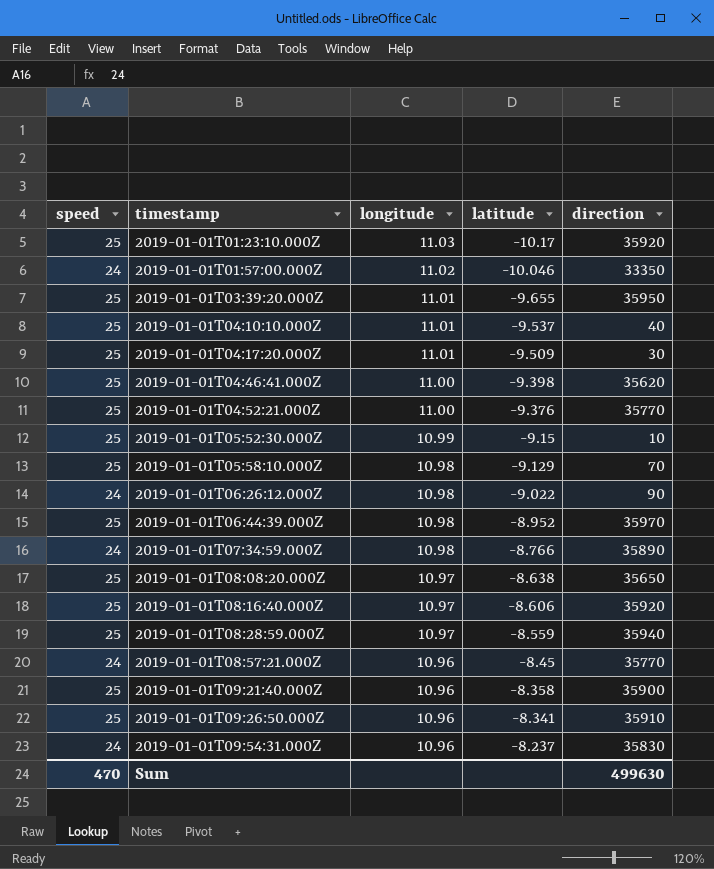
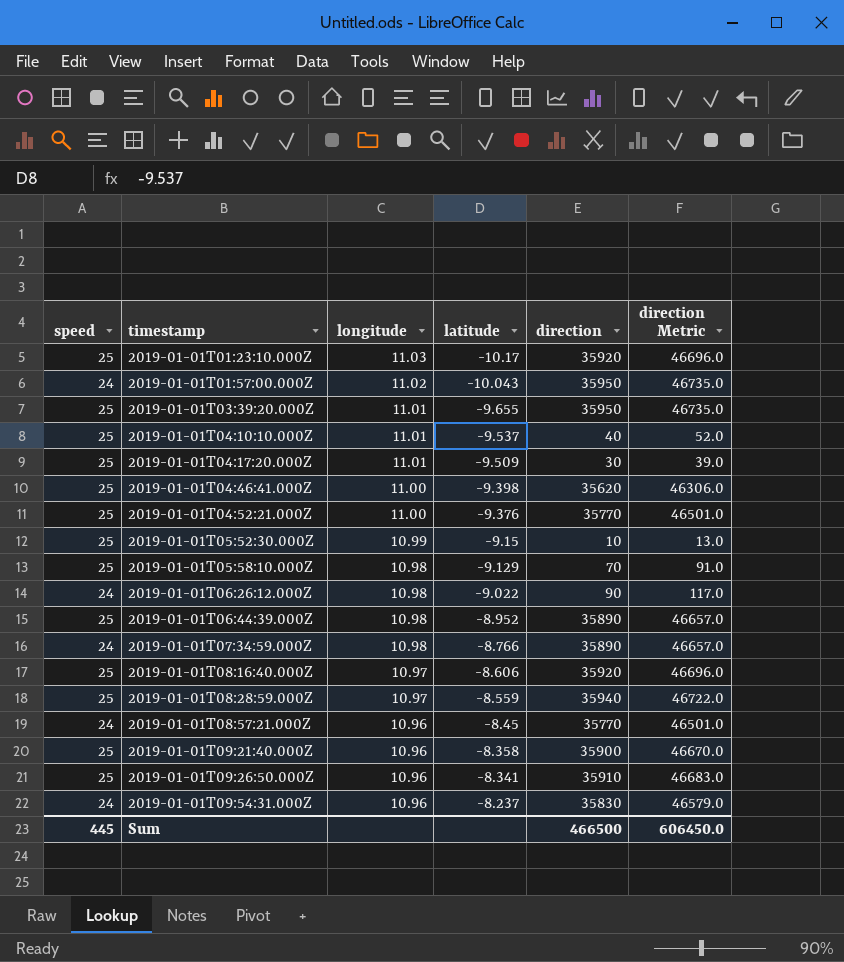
column direction Metric | formula: none -> [direction] * 1.3
row 2019-01-01T08:08:20.000Z: 25 | 10.97 | -8.638 | 35650 -> none
2019-01-01T01:57:00.000Z | latitude: -10.046 -> -10.043
2019-01-01T01:57:00.000Z | direction: 33350 -> 35950
2019-01-01T06:44:39.000Z | direction: 35970 -> 35890
Sum | speed: 470 -> 445
Sum | direction: 499630 -> 466500

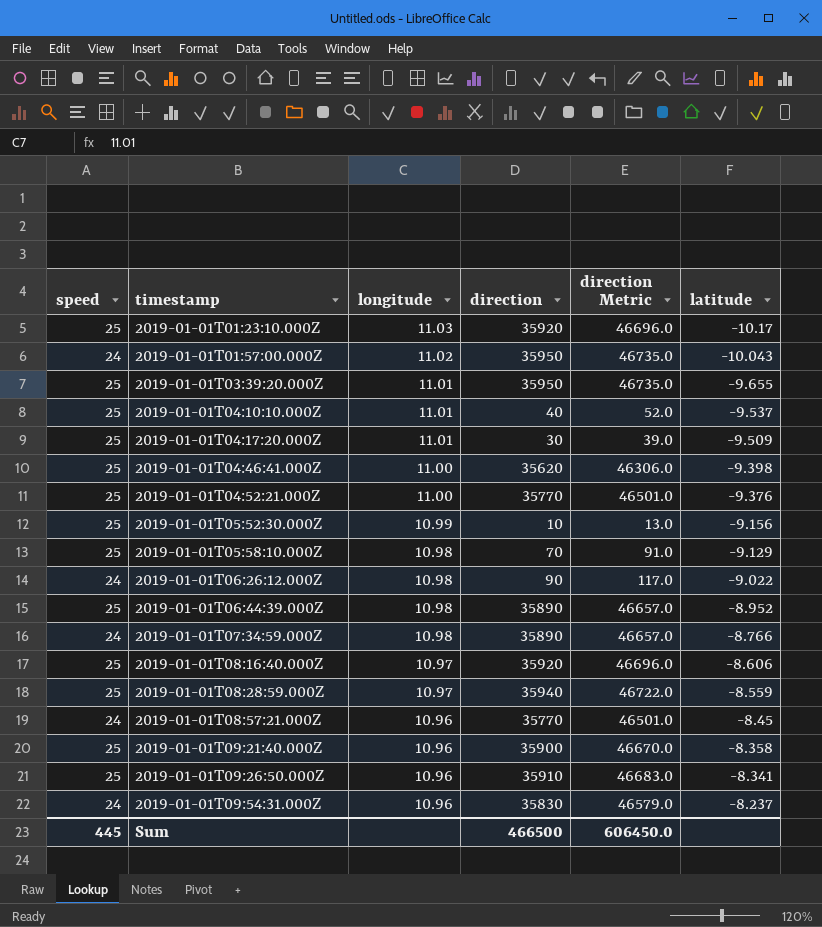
column latitude | position: 4 -> 6
2019-01-01T05:52:30.000Z | latitude: -9.15 -> -9.156

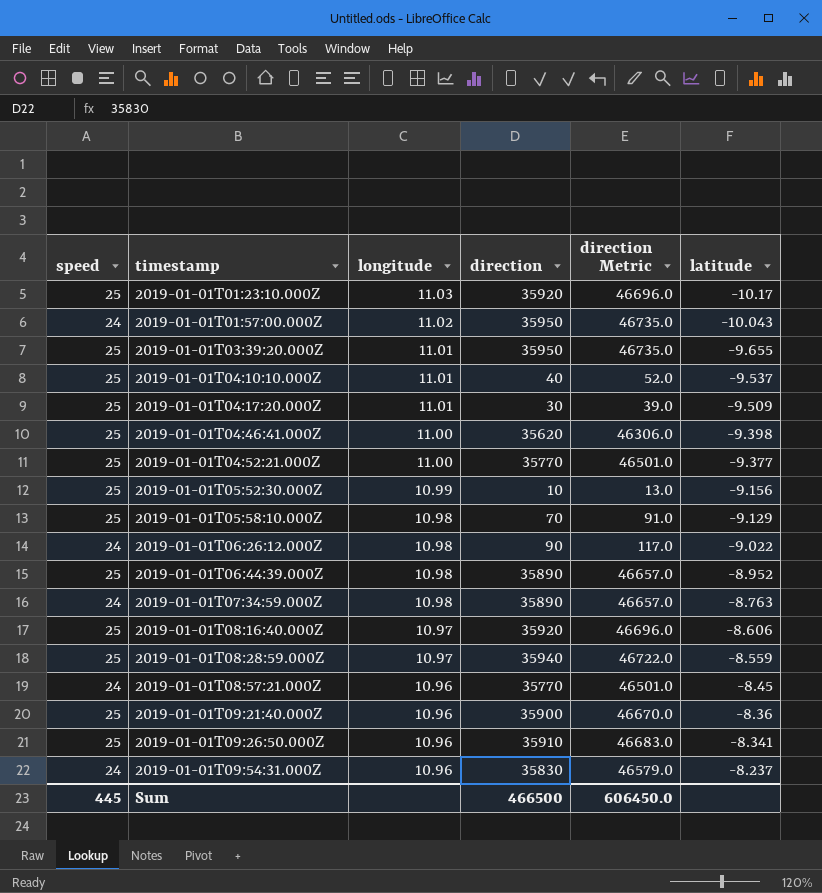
2019-01-01T04:52:21.000Z | latitude: -9.376 -> -9.377
2019-01-01T07:34:59.000Z | latitude: -8.766 -> -8.763
2019-01-01T09:21:40.000Z | latitude: -8.358 -> -8.36

